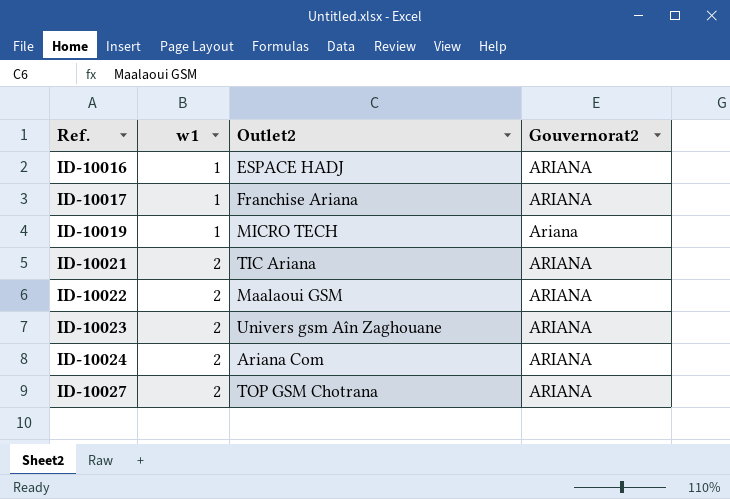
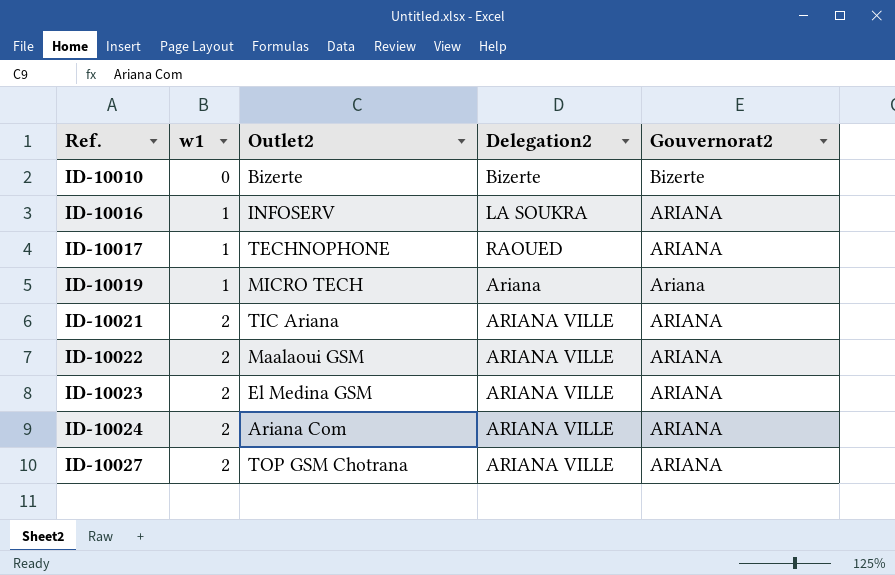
column Delegation2 | position: none -> 4
row ID-10010: none -> 0 | Bizerte | Bizerte | Bizerte
ID-10016 | Outlet2: ESPACE HADJ -> INFOSERV
ID-10017 | Outlet2: Franchise Ariana -> TECHNOPHONE
ID-10023 | Outlet2: Univers gsm Aîn Zaghouane -> El Medina GSM

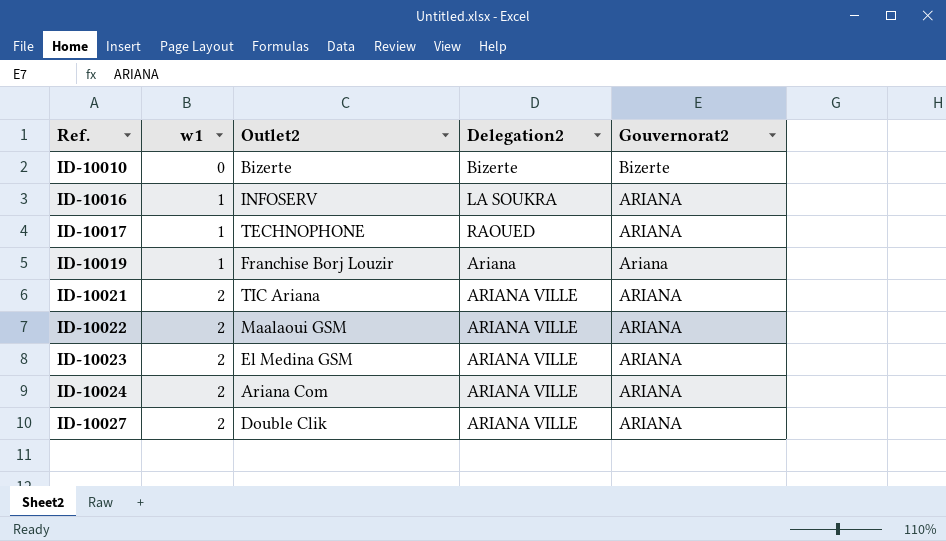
ID-10019 | Outlet2: MICRO TECH -> Franchise Borj Louzir
ID-10027 | Outlet2: TOP GSM Chotrana -> Double Clik

